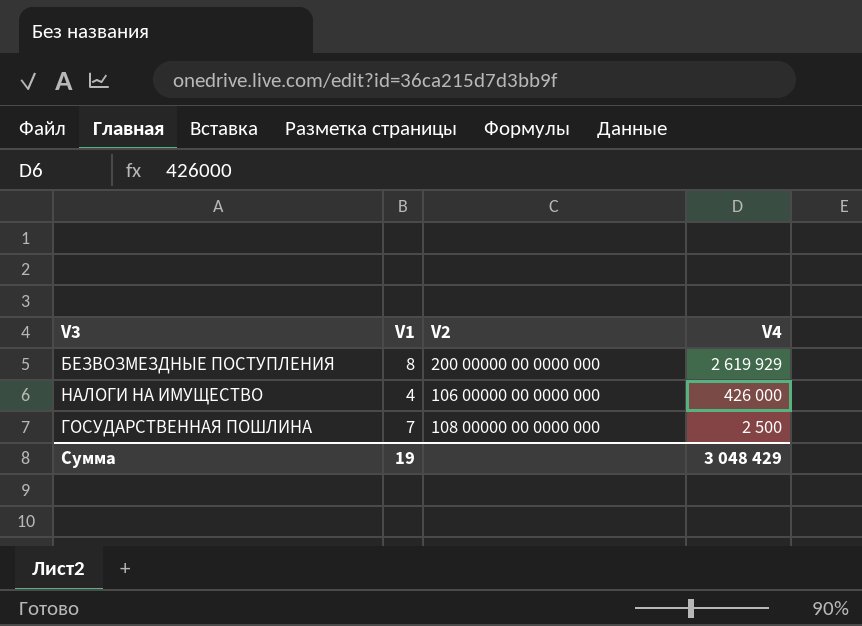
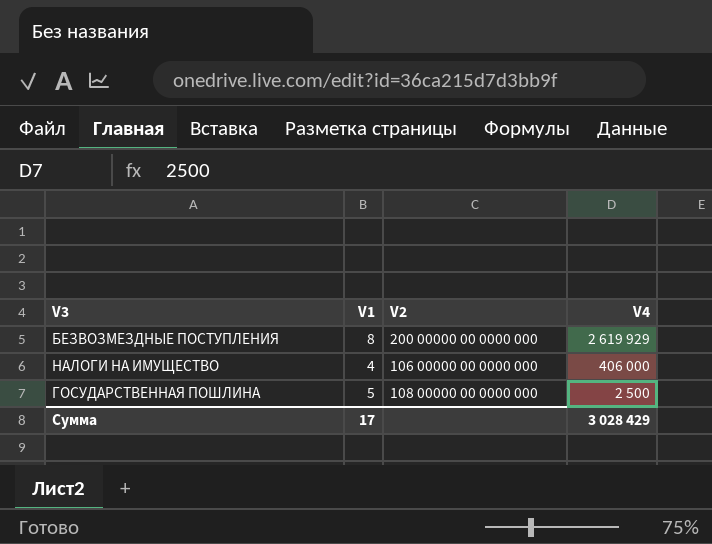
НАЛОГИ НА ИМУЩЕСТВО | V4: 426 000 -> 406 000
ГОСУДАРСТВЕННАЯ ПОШЛИНА | V1: 7 -> 5
Сумма | V1: 19 -> 17
Сумма | V4: 3 048 429 -> 3 028 429

